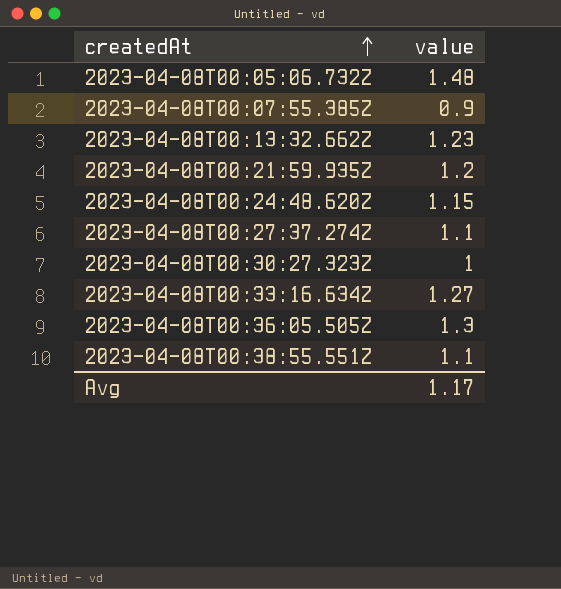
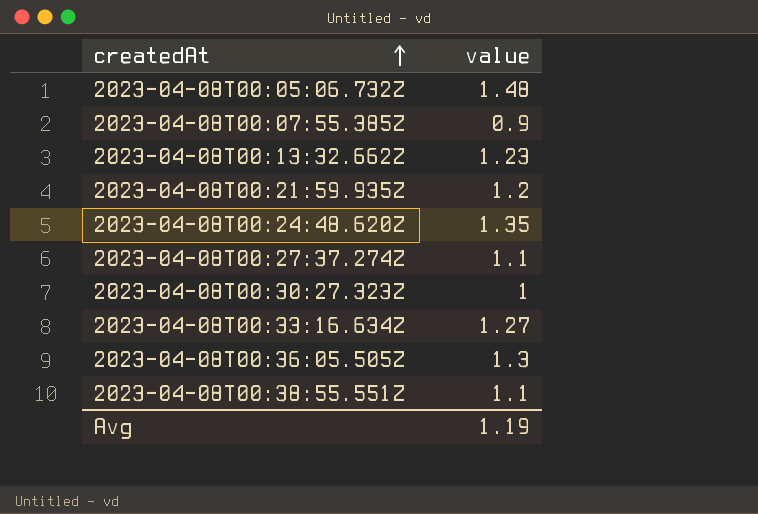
2023-04-08T00:24:48.620Z | value: 1.15 -> 1.35
Avg | value: 1.17 -> 1.19

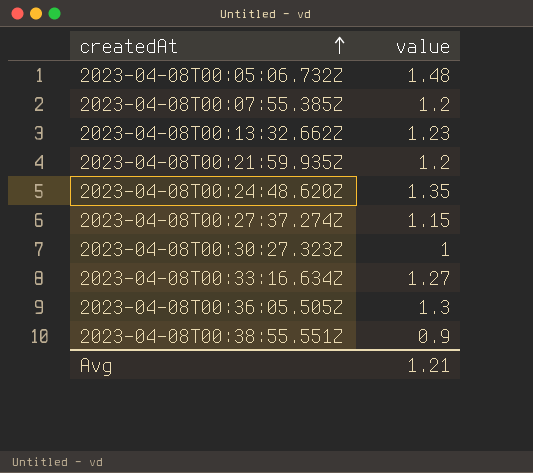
2023-04-08T00:07:55.385Z | value: 0.9 -> 1.2
2023-04-08T00:27:37.274Z | value: 1.1 -> 1.15
2023-04-08T00:38:55.551Z | value: 1.1 -> 0.9
Avg | value: 1.19 -> 1.21

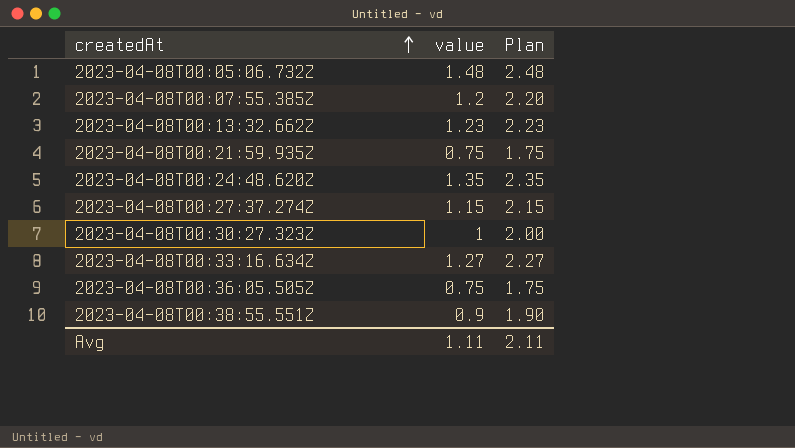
column Plan | formula: none -> [value] + 1
2023-04-08T00:21:59.935Z | value: 1.2 -> 0.75
2023-04-08T00:36:05.505Z | value: 1.3 -> 0.75
Avg | value: 1.21 -> 1.11

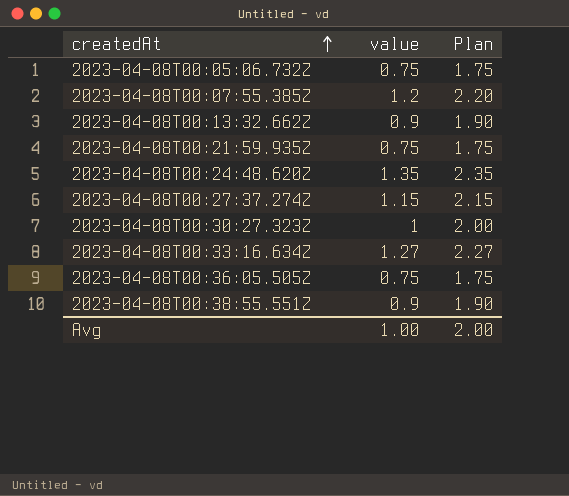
2023-04-08T00:05:06.732Z | value: 1.48 -> 0.75
2023-04-08T00:05:06.732Z | Plan: 2.48 -> 1.75
2023-04-08T00:13:32.662Z | value: 1.23 -> 0.9
2023-04-08T00:13:32.662Z | Plan: 2.23 -> 1.90
Avg | value: 1.11 -> 1.00
Avg | Plan: 2.11 -> 2.00

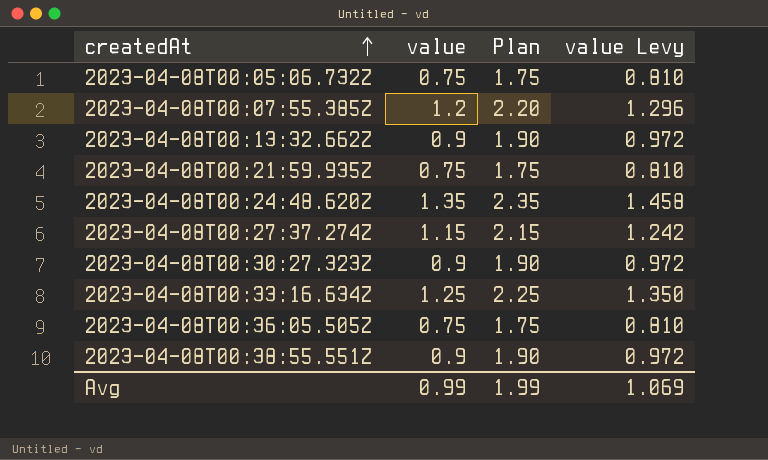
column value Levy | formula: none -> [value] * 1.08
2023-04-08T00:30:27.323Z | value: 1 -> 0.9
2023-04-08T00:30:27.323Z | Plan: 2.00 -> 1.90
2023-04-08T00:33:16.634Z | value: 1.27 -> 1.25
2023-04-08T00:33:16.634Z | Plan: 2.27 -> 2.25
Avg | value: 1.00 -> 0.99
Avg | Plan: 2.00 -> 1.99

